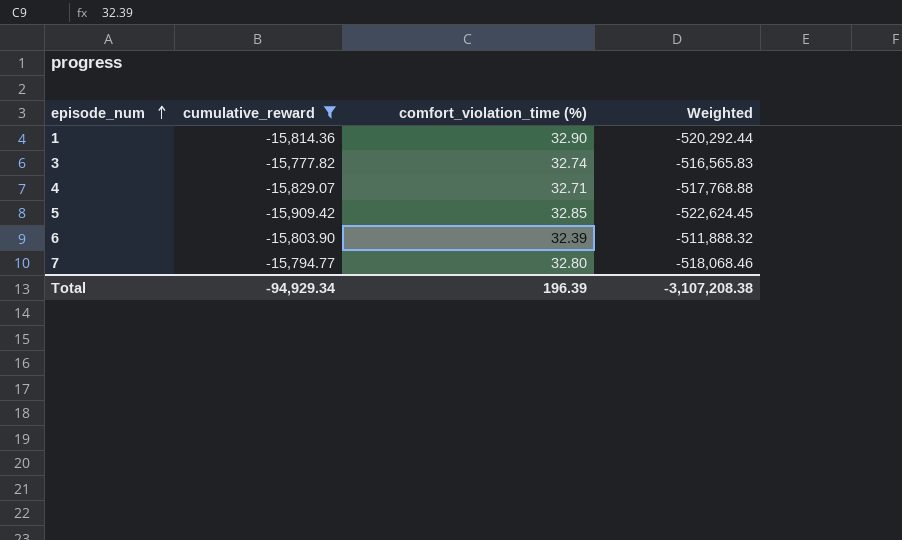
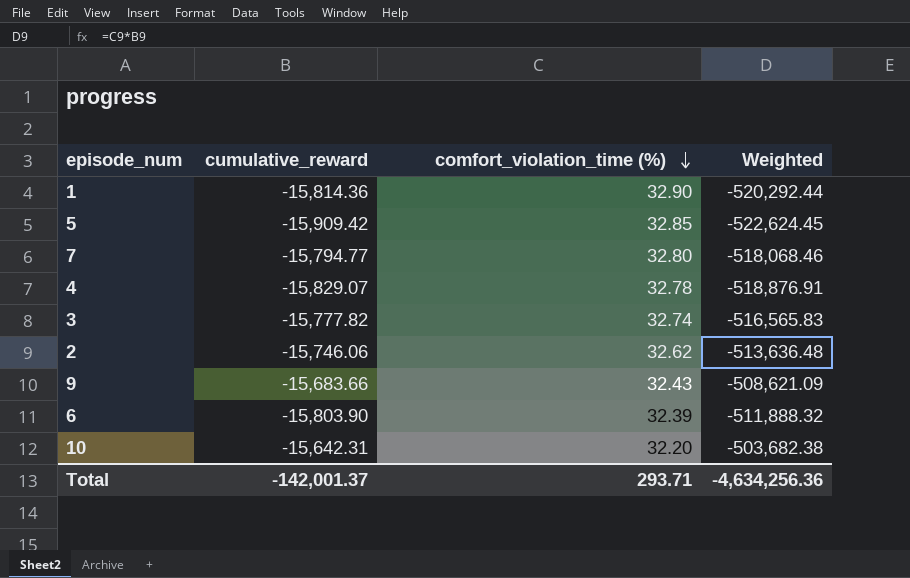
filter: cumulative_reward <= -15,777.82 -> none
row order: episode_num ascending -> comfort_violation_time (%) descending
4 | comfort_violation_time (%): 32.71 -> 32.78
4 | Weighted: -517,768.88 -> -518,876.91
Total | cumulative_reward: -94,929.34 -> -142,001.37
Total | comfort_violation_time (%): 196.39 -> 293.71
Total | Weighted: -3,107,208.38 -> -4,634,256.36

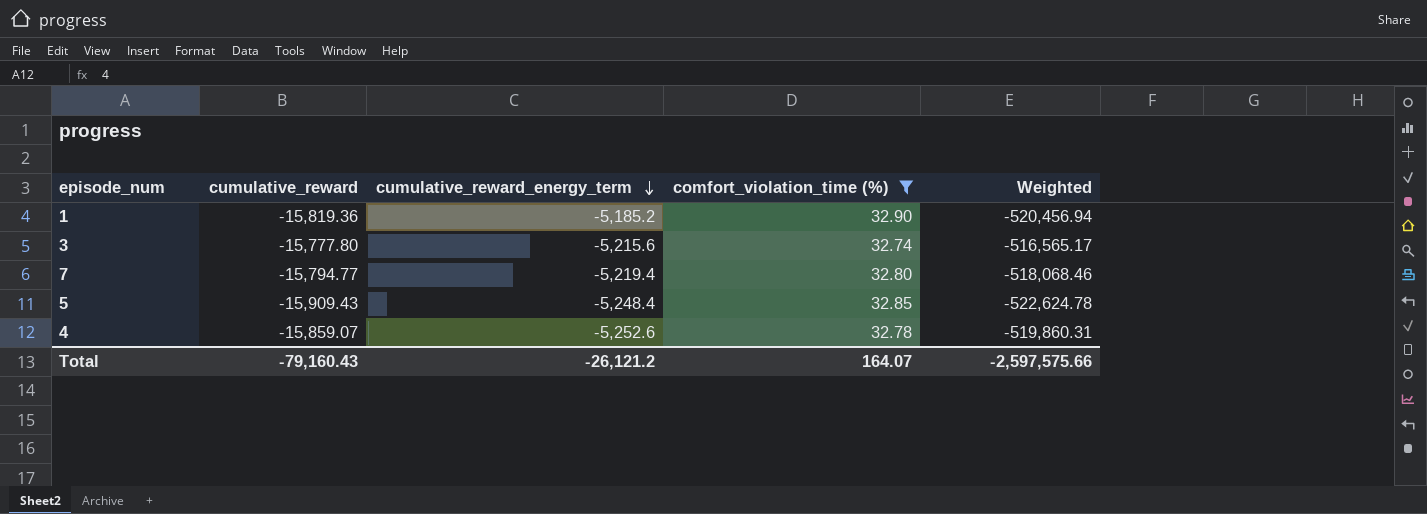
filter: none -> comfort_violation_time (%) >= 32.74
row order: comfort_violation_time (%) descending -> cumulative_reward_energy_term descending
column cumulative_reward_energy_term | position: none -> 3
1 | cumulative_reward: -15,814.36 -> -15,819.36
1 | Weighted: -520,292.44 -> -520,456.94
3 | cumulative_reward: -15,777.82 -> -15,777.80
3 | Weighted: -516,565.83 -> -516,565.17
5 | cumulative_reward: -15,909.42 -> -15,909.43
5 | Weighted: -522,624.45 -> -522,624.78
4 | cumulative_reward: -15,829.07 -> -15,859.07
4 | Weighted: -518,876.91 -> -519,860.31
Total | cumulative_reward: -142,001.37 -> -79,160.43
Total | comfort_violation_time (%): 293.71 -> 164.07
Total | Weighted: -4,634,256.36 -> -2,597,575.66

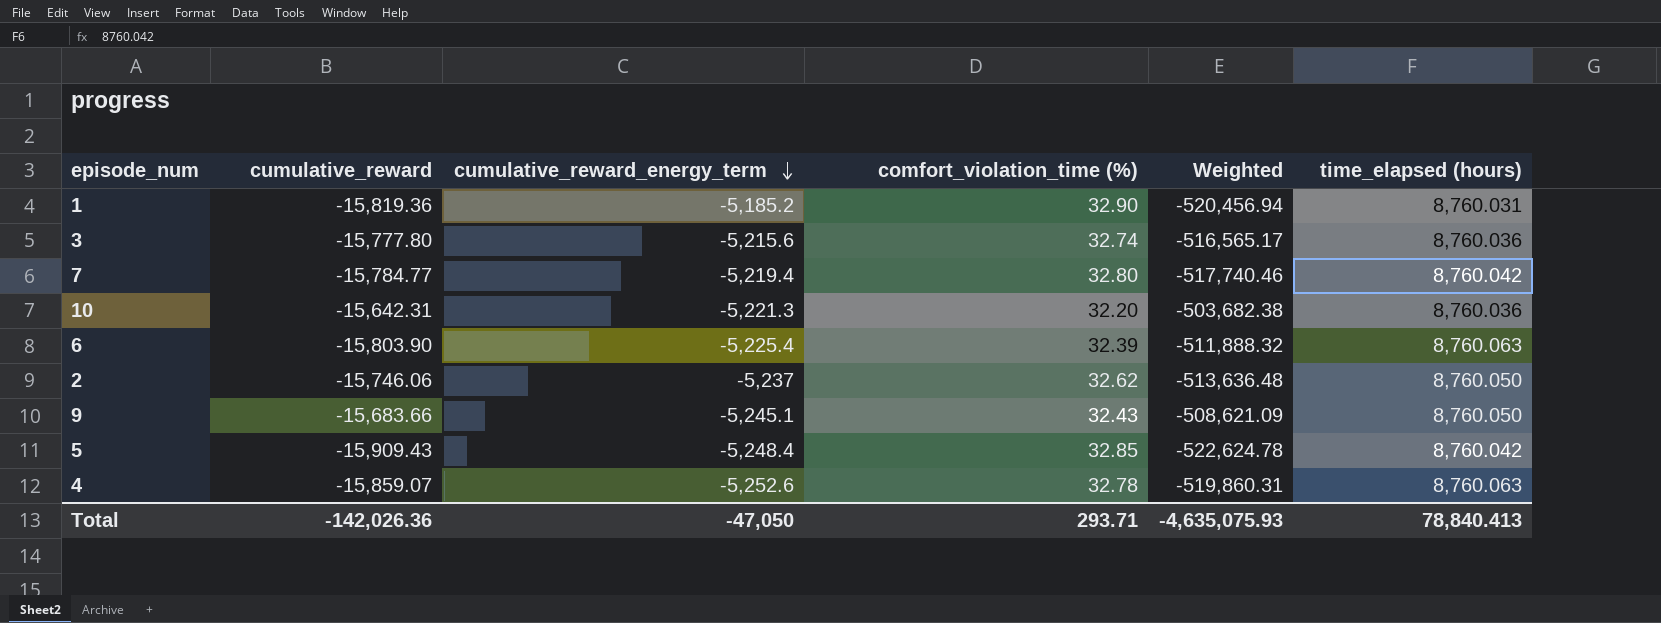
filter: comfort_violation_time (%) >= 32.74 -> none
column time_elapsed (hours) | position: none -> 6
7 | cumulative_reward: -15,794.77 -> -15,784.77
7 | Weighted: -518,068.46 -> -517,740.46
Total | cumulative_reward: -79,160.43 -> -142,026.36
Total | cumulative_reward_energy_term: -26,121.2 -> -47,050
Total | comfort_violation_time (%): 164.07 -> 293.71
Total | Weighted: -2,597,575.66 -> -4,635,075.93

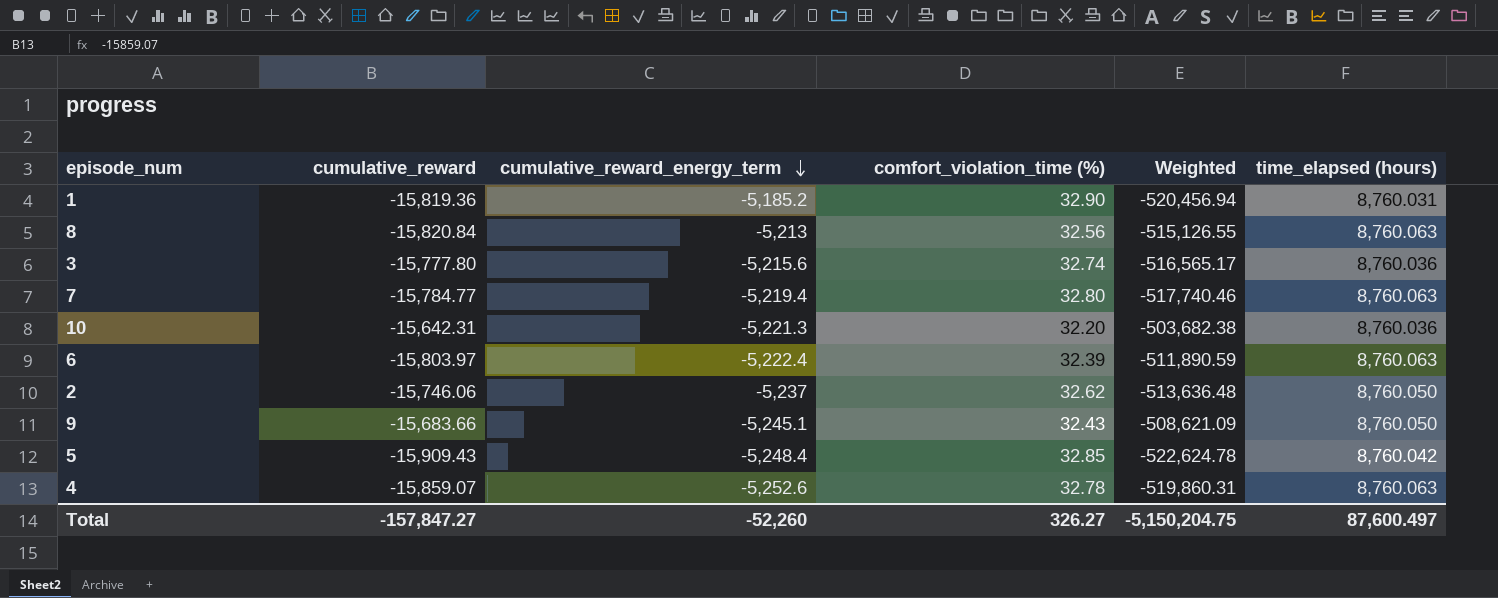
row 8: none -> -15,820.84 | -5,213 | 32.56 | -515,126.55 | 8,760.063
7 | time_elapsed (hours): 8,760.042 -> 8,760.063
6 | cumulative_reward: -15,803.90 -> -15,803.97
6 | cumulative_reward_energy_term: -5,225.4 -> -5,222.4
6 | Weighted: -511,888.32 -> -511,890.59
Total | cumulative_reward: -142,026.36 -> -157,847.27
Total | cumulative_reward_energy_term: -47,050 -> -52,260
Total | comfort_violation_time (%): 293.71 -> 326.27
Total | Weighted: -4,635,075.93 -> -5,150,204.75
Total | time_elapsed (hours): 78,840.413 -> 87,600.497

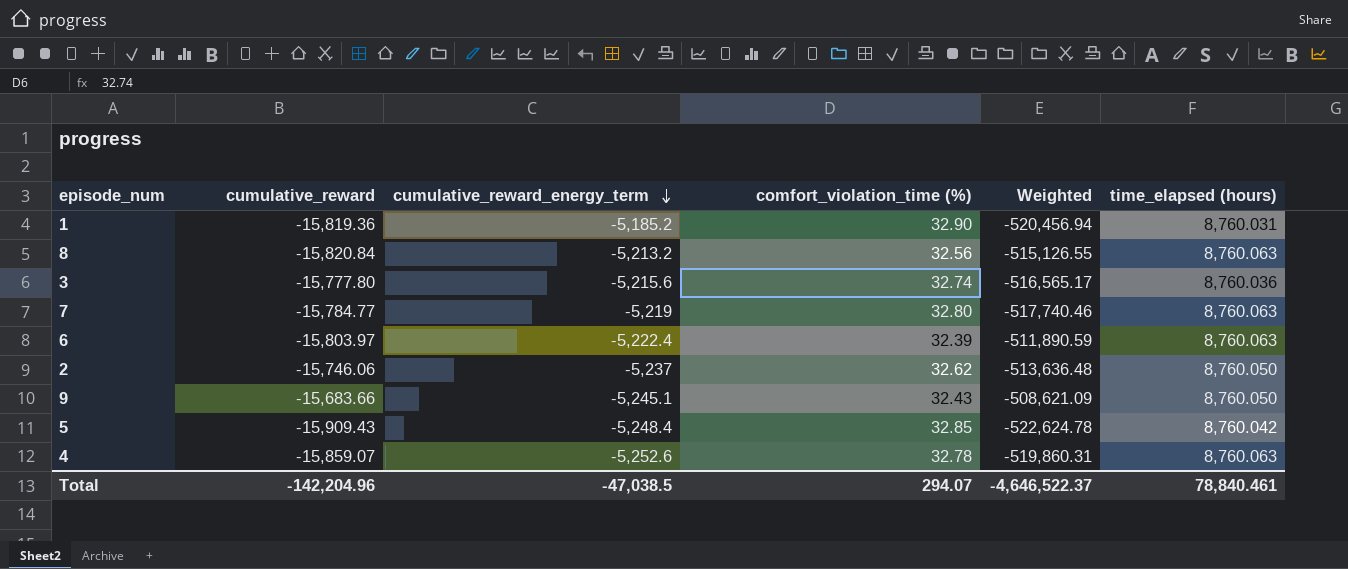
row 10: -15,642.31 | -5,221.3 | 32.20 | -503,682.38 | 8,760.036 -> none
8 | cumulative_reward_energy_term: -5,213 -> -5,213.2
7 | cumulative_reward_energy_term: -5,219.4 -> -5,219
Total | cumulative_reward: -157,847.27 -> -142,204.96
Total | cumulative_reward_energy_term: -52,260 -> -47,038.5
Total | comfort_violation_time (%): 326.27 -> 294.07
Total | Weighted: -5,150,204.75 -> -4,646,522.37
Total | time_elapsed (hours): 87,600.497 -> 78,840.461

